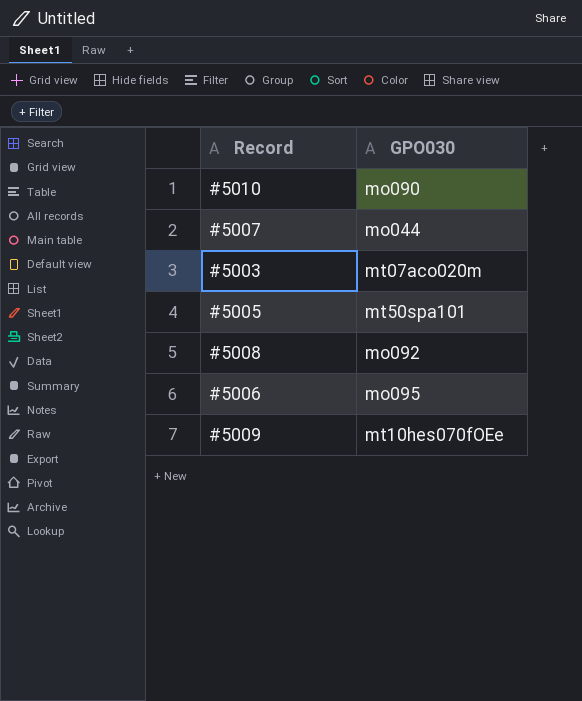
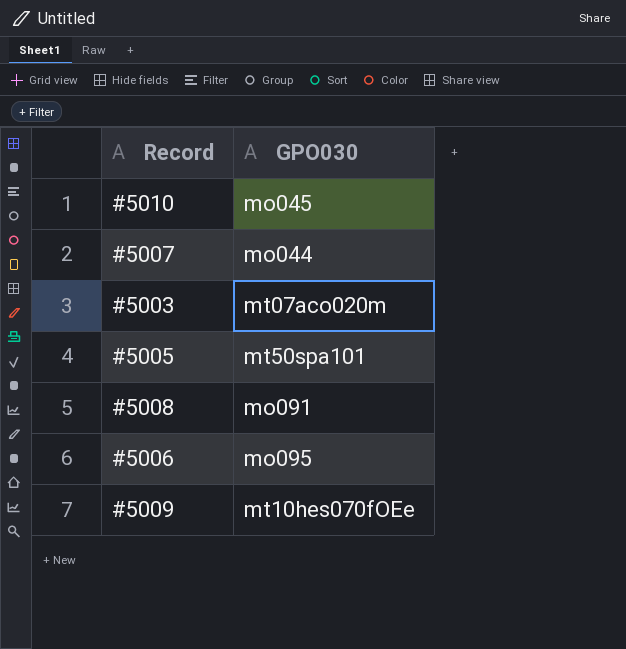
#5010 | GPO030: mo090 -> mo045
#5008 | GPO030: mo092 -> mo091

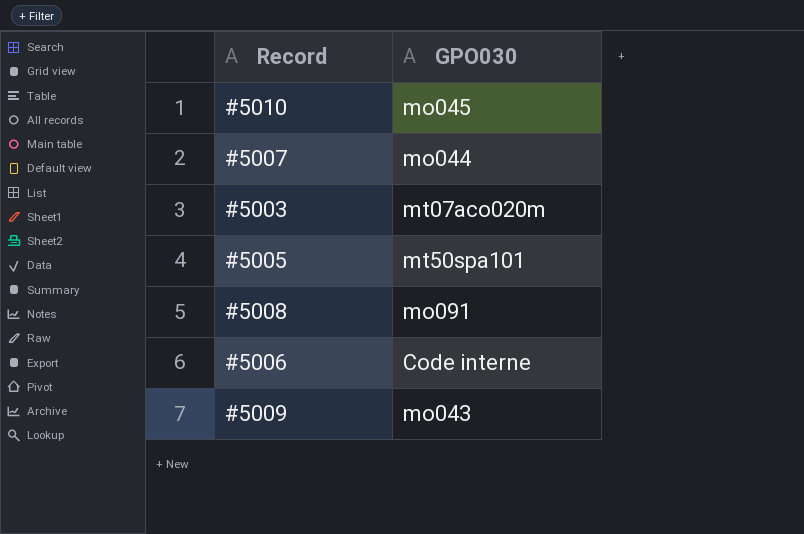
#5006 | GPO030: mo095 -> Code interne
#5009 | GPO030: mt10hes070fOEe -> mo043

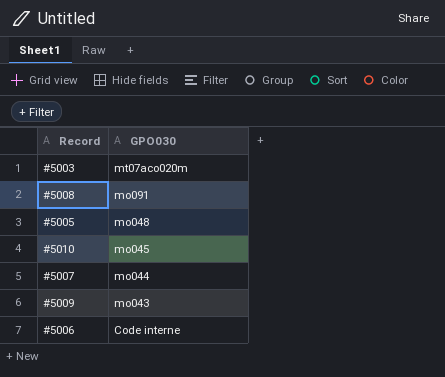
row order: none -> GPO030 descending
#5005 | GPO030: mt50spa101 -> mo048

